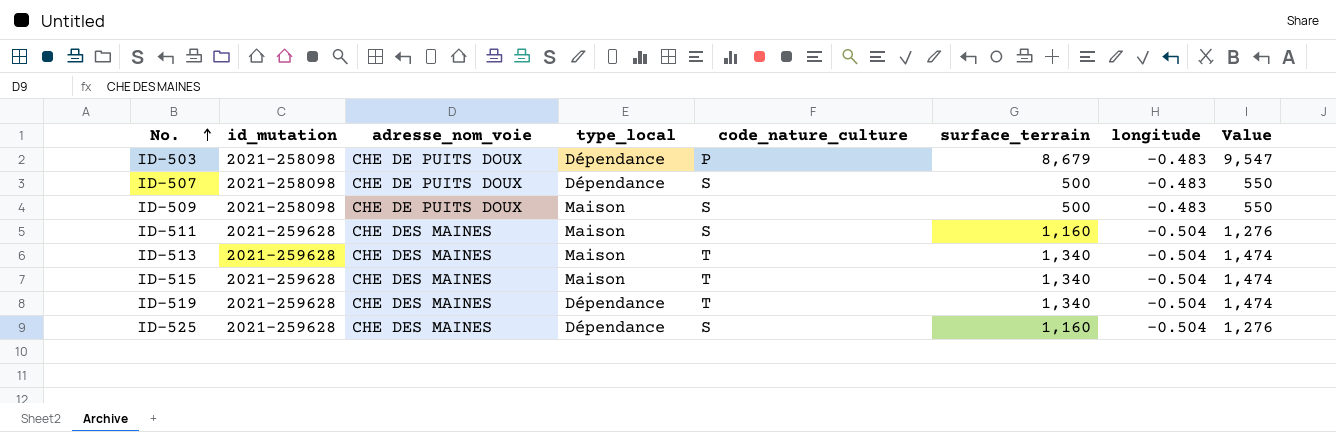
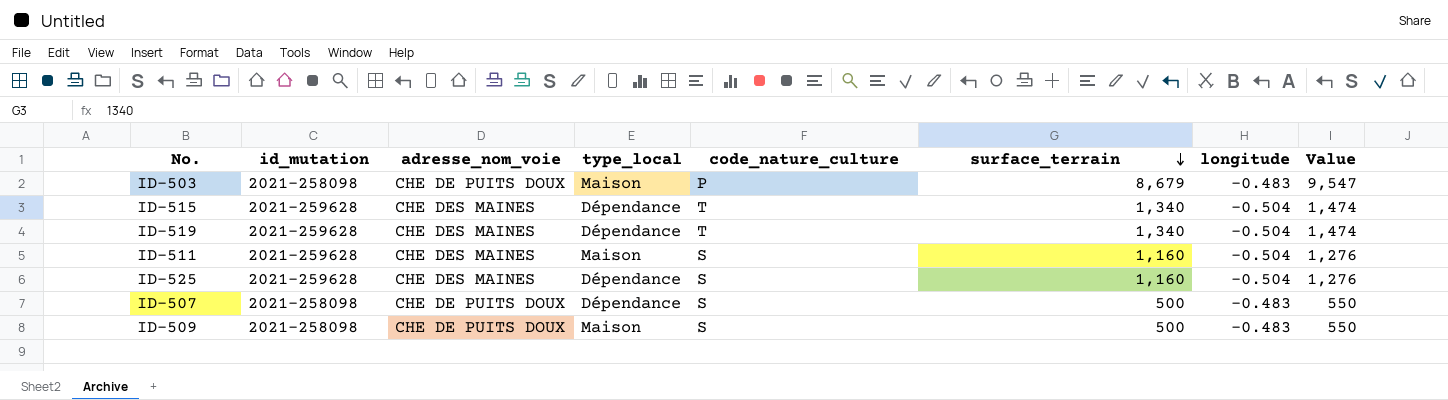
row order: No. ascending -> surface_terrain descending
row ID-513: 2021-259628 | CHE DES MAINES | Maison | T | 1,340 | -0.504 | 1,474 -> none
ID-503 | type_local: Dépendance -> Maison
ID-515 | type_local: Maison -> Dépendance

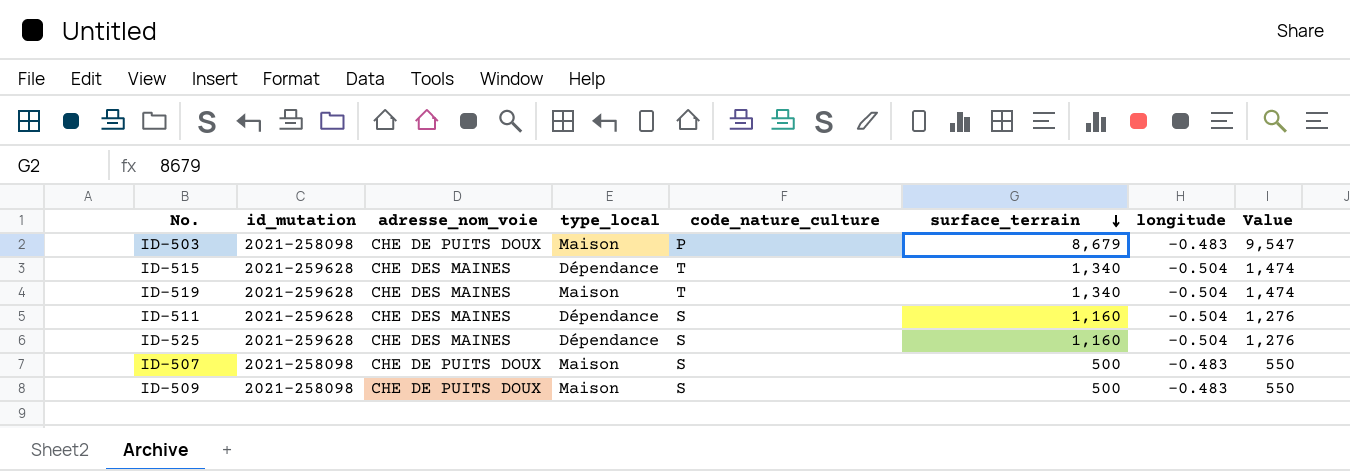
ID-519 | type_local: Dépendance -> Maison
ID-511 | type_local: Maison -> Dépendance
ID-507 | type_local: Dépendance -> Maison

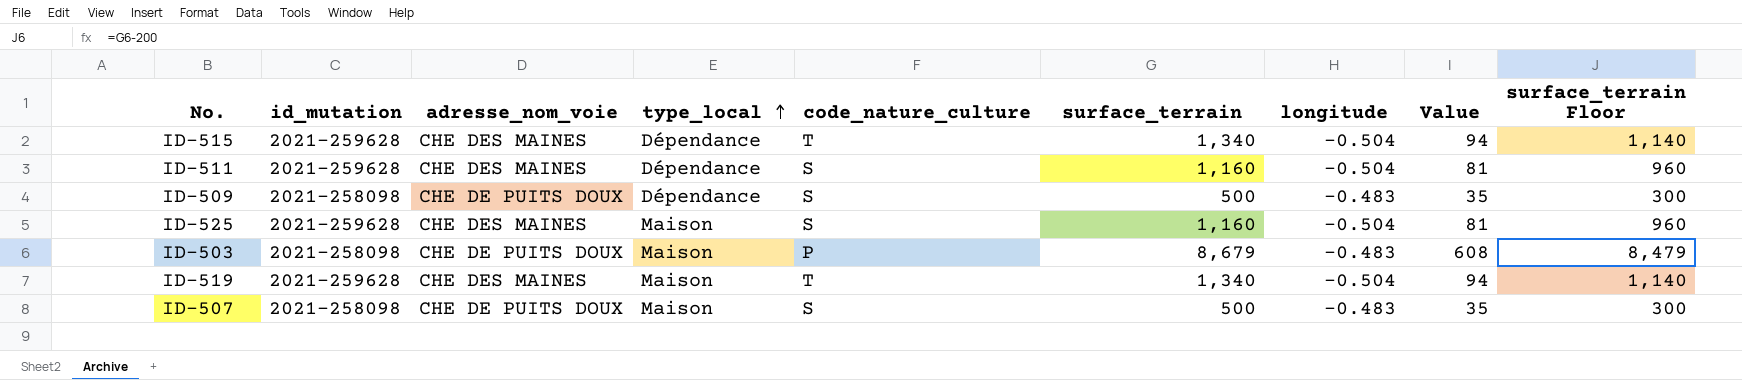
row order: surface_terrain descending -> type_local ascending
column Value | formula: [surface_terrain] * 1.1 -> [surface_terrain] * 0.07
column surface_terrain Floor | formula: none -> [surface_terrain] - 200
ID-509 | type_local: Maison -> Dépendance
ID-525 | type_local: Dépendance -> Maison

